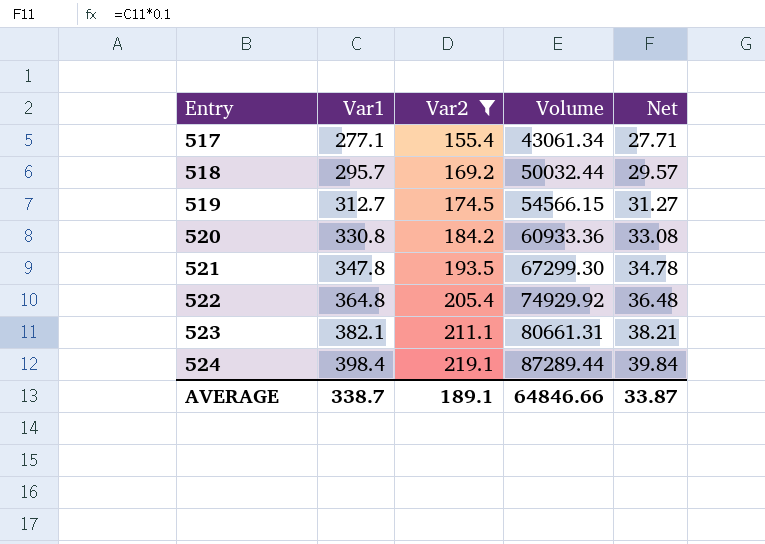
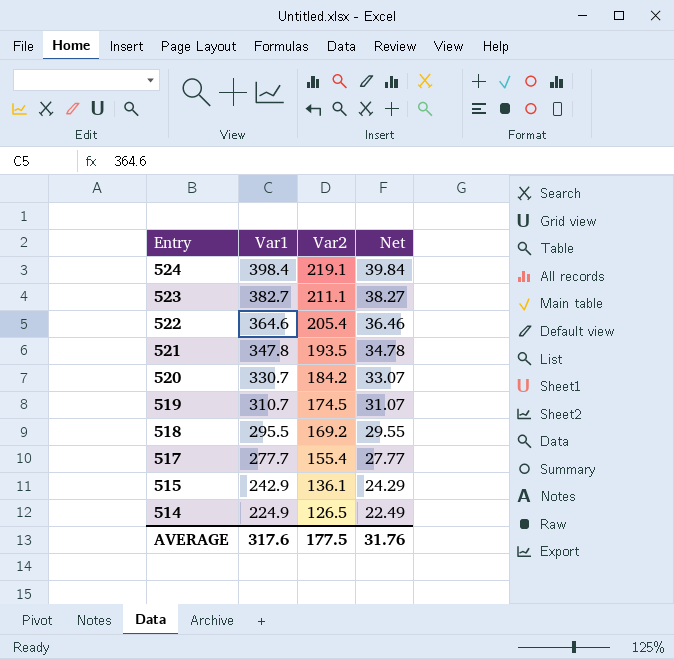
filter: Var2 >= 155.4 -> none
row order: Entry ascending -> Entry descending
column Volume | formula: [Var1] * [Var2] -> none
523 | Var1: 382.1 -> 382.7
523 | Net: 38.21 -> 38.27
522 | Var1: 364.8 -> 364.6
522 | Net: 36.48 -> 36.46
520 | Var1: 330.8 -> 330.7
520 | Net: 33.08 -> 33.07
519 | Var1: 312.7 -> 310.7
519 | Net: 31.27 -> 31.07
518 | Var1: 295.7 -> 295.5
518 | Net: 29.57 -> 29.55
517 | Var1: 277.1 -> 277.7
517 | Net: 27.71 -> 27.77
AVERAGE | Var1: 338.7 -> 317.6
AVERAGE | Var2: 189.1 -> 177.5
AVERAGE | Net: 33.87 -> 31.76

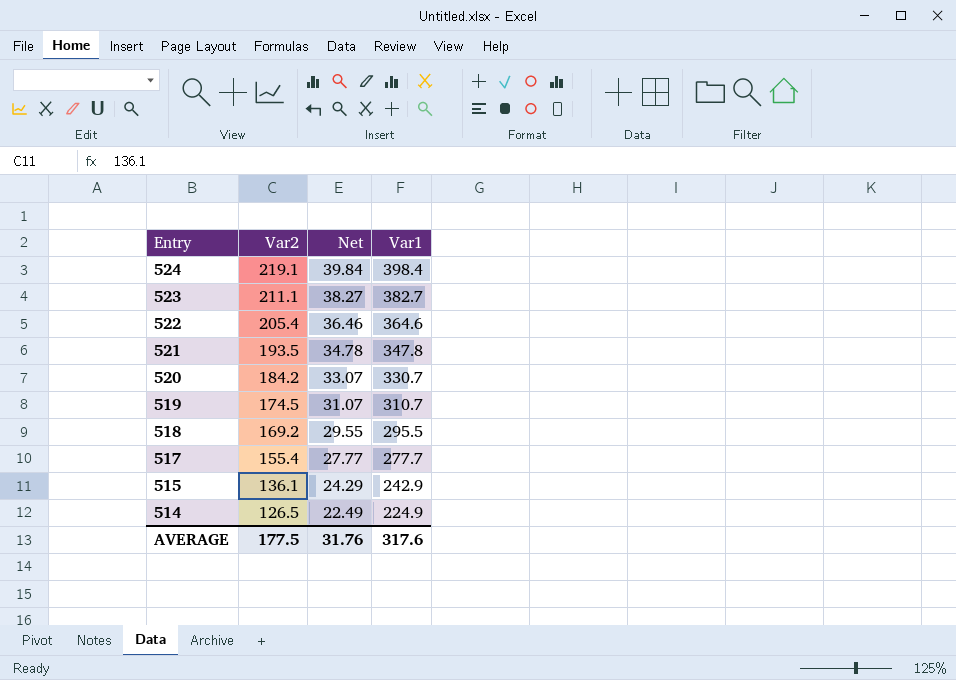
column Var1 | position: 2 -> 4

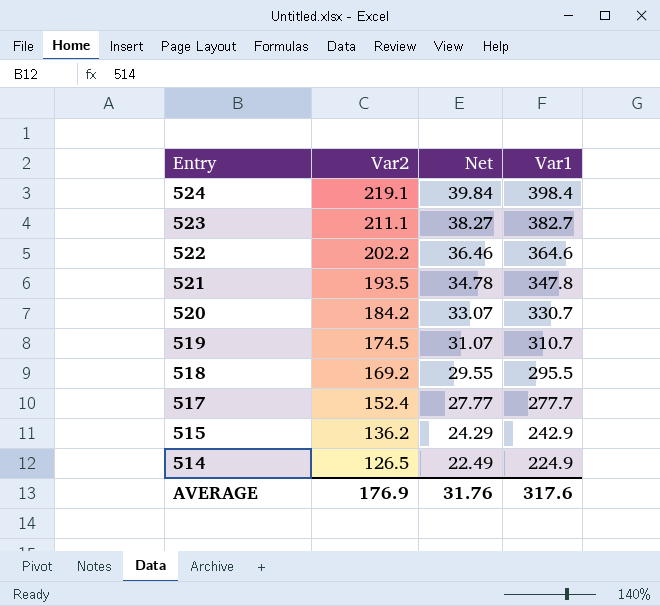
522 | Var2: 205.4 -> 202.2
517 | Var2: 155.4 -> 152.4
515 | Var2: 136.1 -> 136.2
AVERAGE | Var2: 177.5 -> 176.9

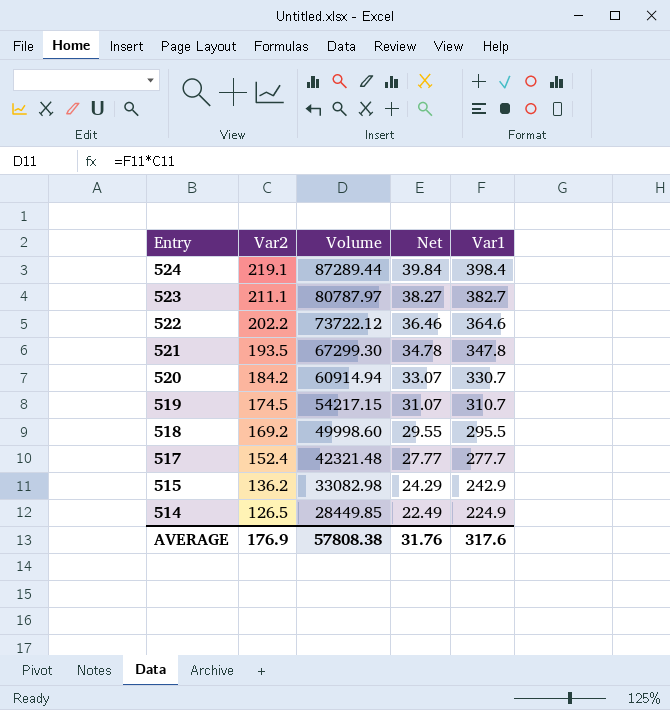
column Volume | formula: none -> [Var2] * [Var1]

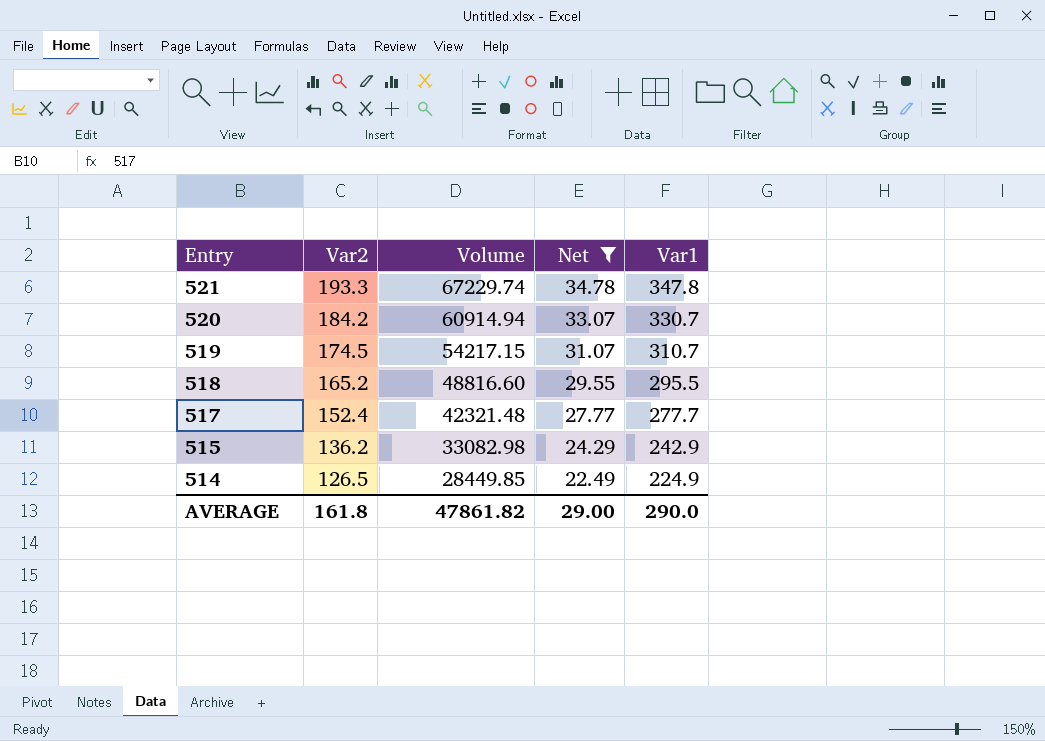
filter: none -> Net <= 34.78
521 | Var2: 193.5 -> 193.3
521 | Volume: 67299.30 -> 67229.74
518 | Var2: 169.2 -> 165.2
518 | Volume: 49998.60 -> 48816.60
AVERAGE | Var2: 176.9 -> 161.8
AVERAGE | Volume: 57808.38 -> 47861.82
AVERAGE | Net: 31.76 -> 29.00
AVERAGE | Var1: 317.6 -> 290.0

